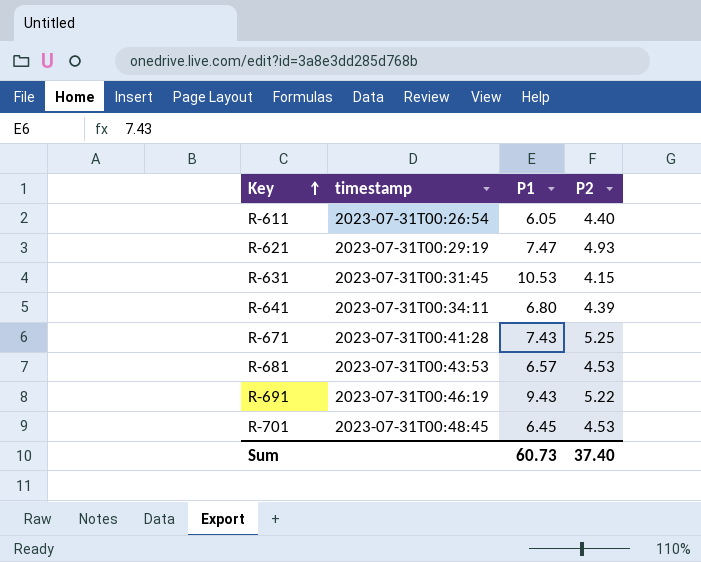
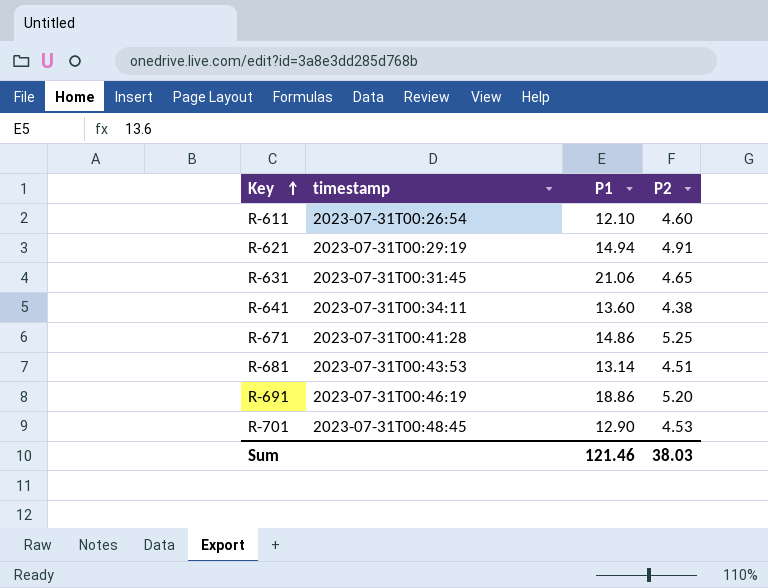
R-611 | P1: 6.05 -> 12.10
R-611 | P2: 4.40 -> 4.60
R-621 | P1: 7.47 -> 14.94
R-621 | P2: 4.93 -> 4.91
R-631 | P1: 10.53 -> 21.06
R-631 | P2: 4.15 -> 4.65
R-641 | P1: 6.80 -> 13.60
R-641 | P2: 4.39 -> 4.38
R-671 | P1: 7.43 -> 14.86
R-681 | P1: 6.57 -> 13.14
R-681 | P2: 4.53 -> 4.51
R-691 | P1: 9.43 -> 18.86
R-691 | P2: 5.22 -> 5.20
R-701 | P1: 6.45 -> 12.90
Sum | P1: 60.73 -> 121.46
Sum | P2: 37.40 -> 38.03

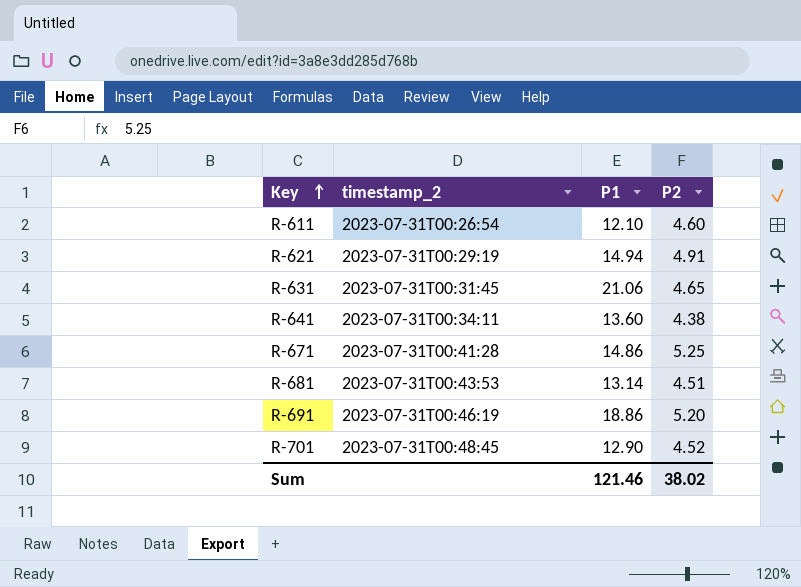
column name: timestamp -> timestamp_2
R-701 | P2: 4.53 -> 4.52
Sum | P2: 38.03 -> 38.02

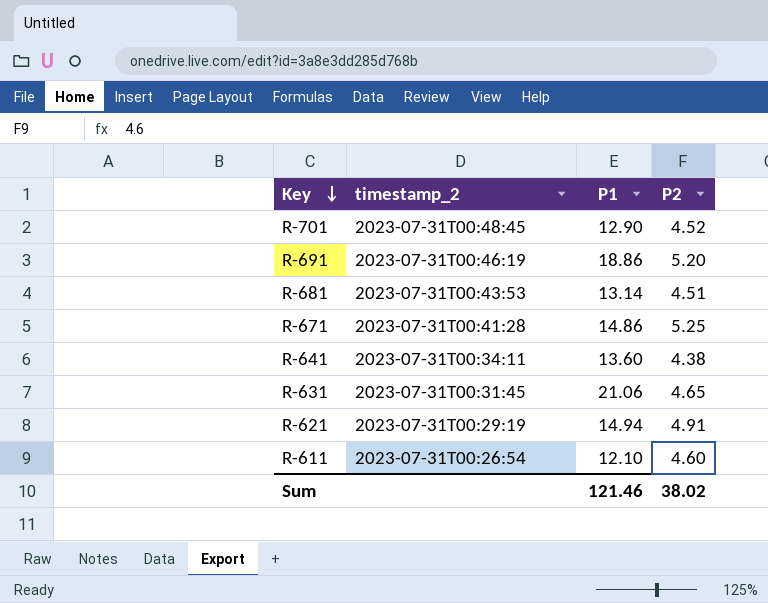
row order: Key ascending -> Key descending

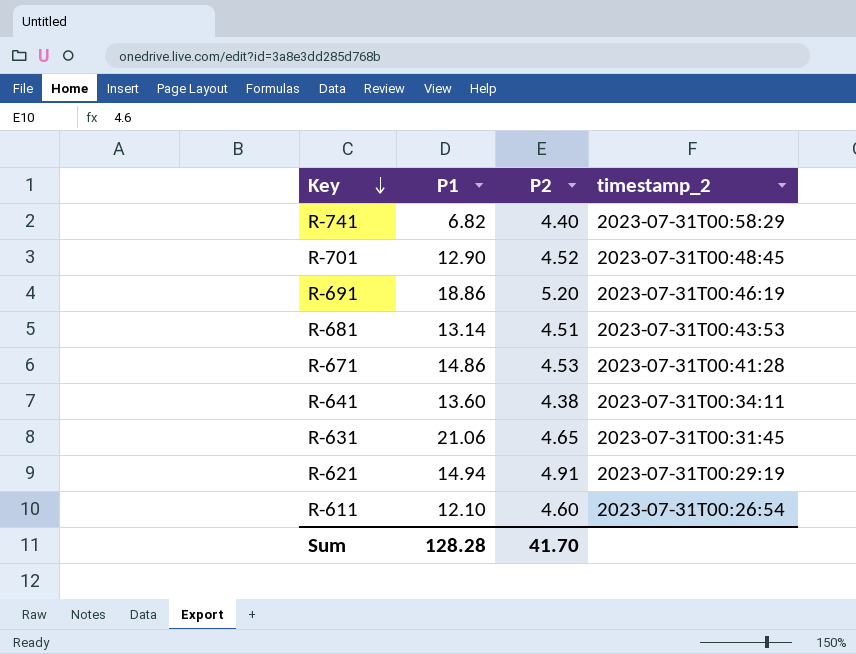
column timestamp_2 | position: 2 -> 4
row R-741: none -> 6.82 | 4.40 | 2023-07-31T00:58:29
R-671 | P2: 5.25 -> 4.53
Sum | P1: 121.46 -> 128.28
Sum | P2: 38.02 -> 41.70

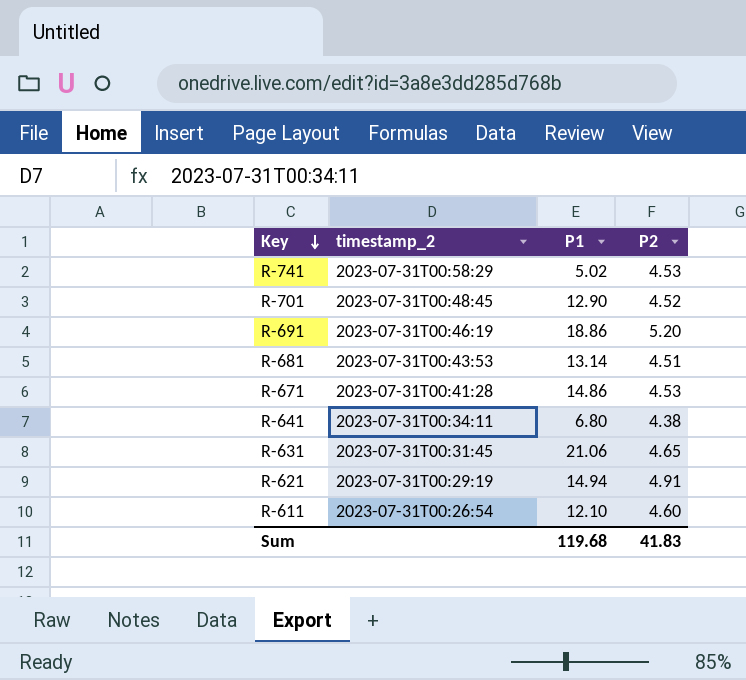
column timestamp_2 | position: 4 -> 2
R-741 | P1: 6.82 -> 5.02
R-741 | P2: 4.40 -> 4.53
R-641 | P1: 13.60 -> 6.80
Sum | P1: 128.28 -> 119.68
Sum | P2: 41.70 -> 41.83

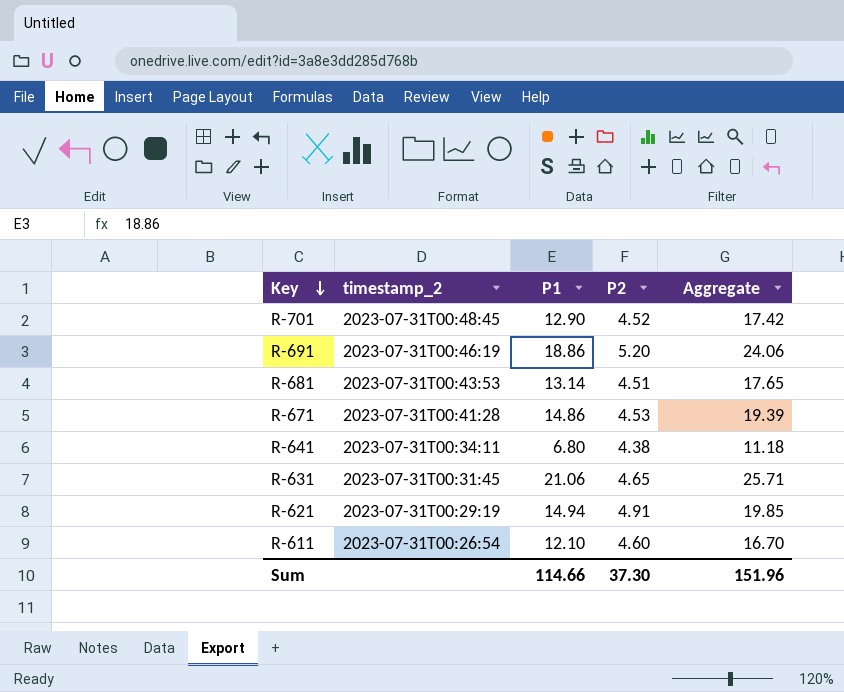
column Aggregate | formula: none -> [P1] + [P2]
row R-741: 2023-07-31T00:58:29 | 5.02 | 4.53 -> none
Sum | P1: 119.68 -> 114.66
Sum | P2: 41.83 -> 37.30

